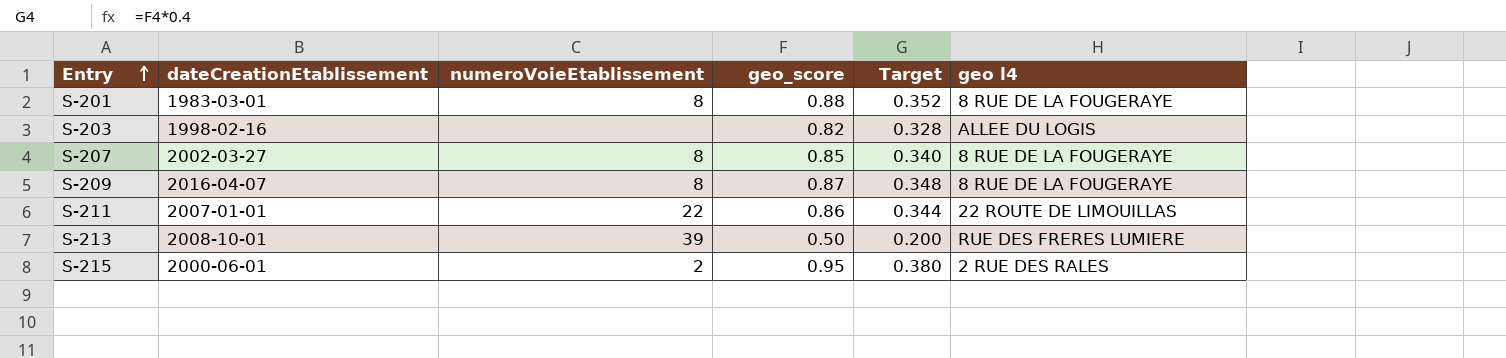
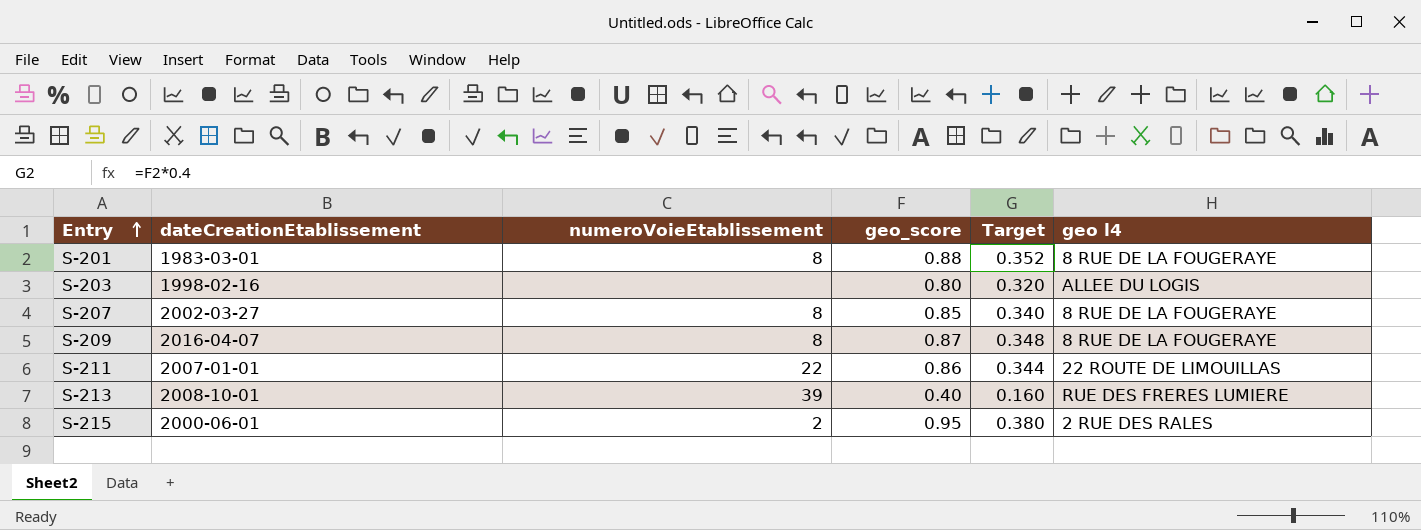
S-203 | geo_score: 0.82 -> 0.80
S-203 | Target: 0.328 -> 0.320
S-213 | geo_score: 0.50 -> 0.40
S-213 | Target: 0.200 -> 0.160

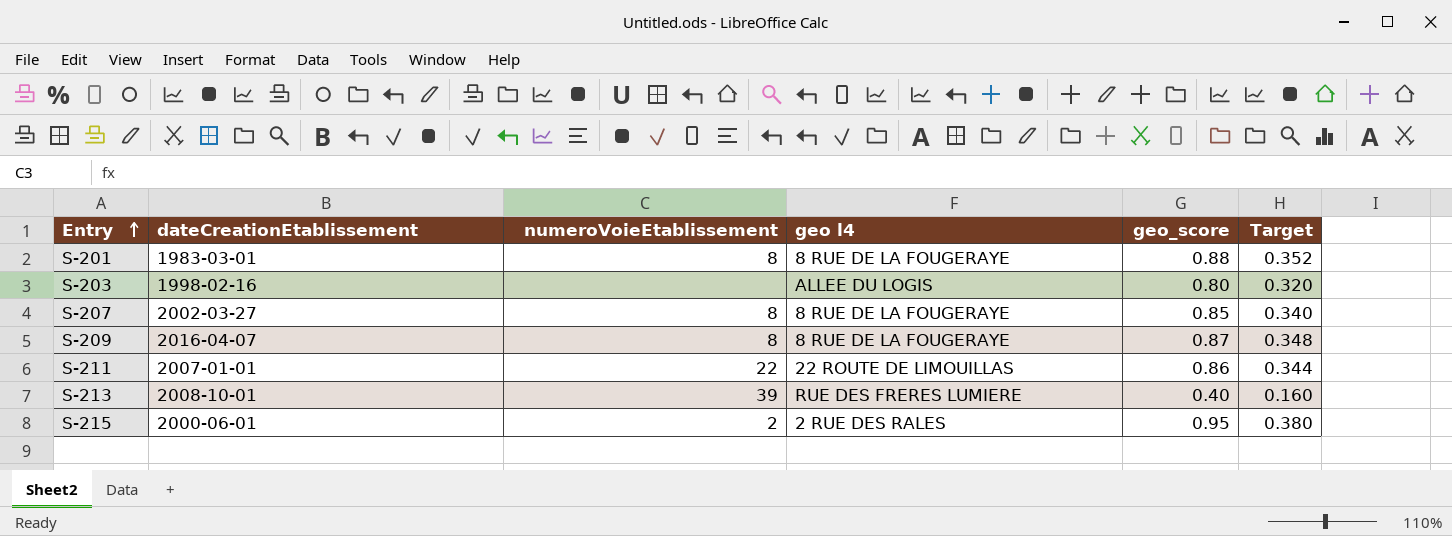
column geo l4 | position: 6 -> 4

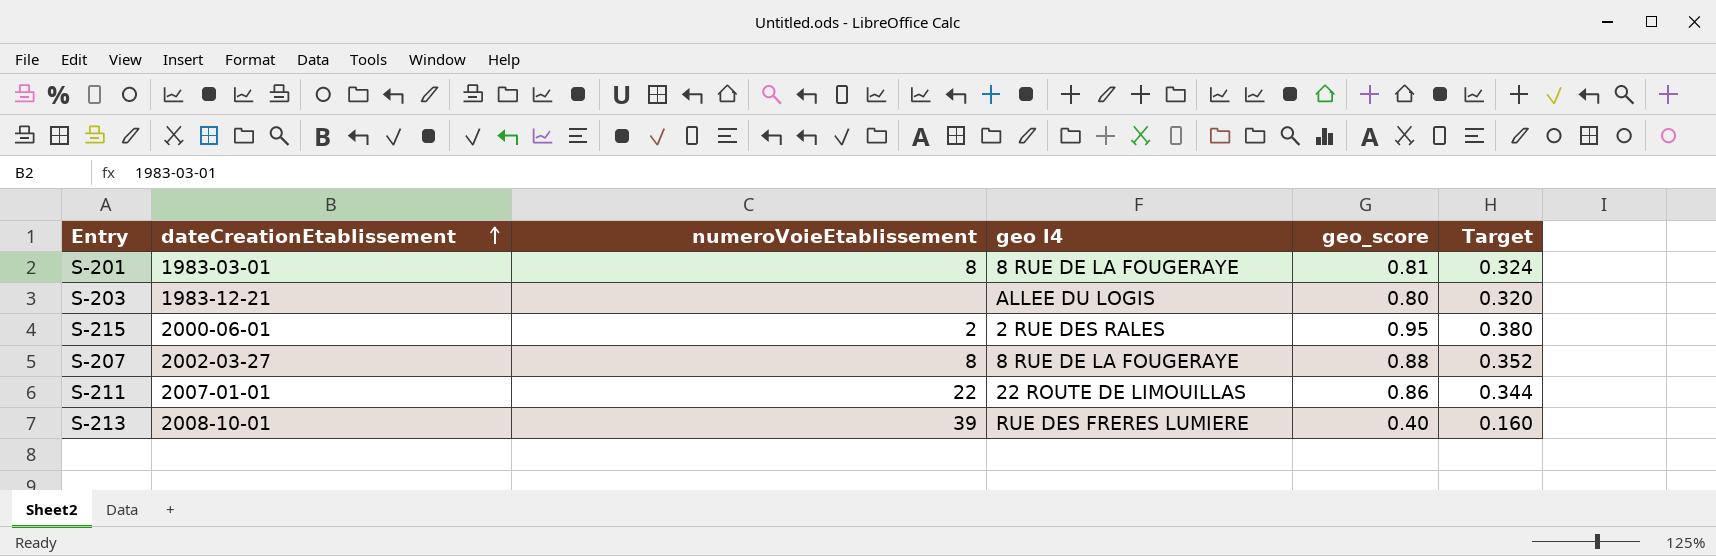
row order: Entry ascending -> dateCreationEtablissement ascending
row S-209: 2016-04-07 | 8 | 8 RUE DE LA FOUGERAYE | 0.87 | 0.348 -> none
S-201 | geo_score: 0.88 -> 0.81
S-201 | Target: 0.352 -> 0.324
S-203 | dateCreationEtablissement: 1998-02-16 -> 1983-12-21
S-207 | geo_score: 0.85 -> 0.88
S-207 | Target: 0.340 -> 0.352

